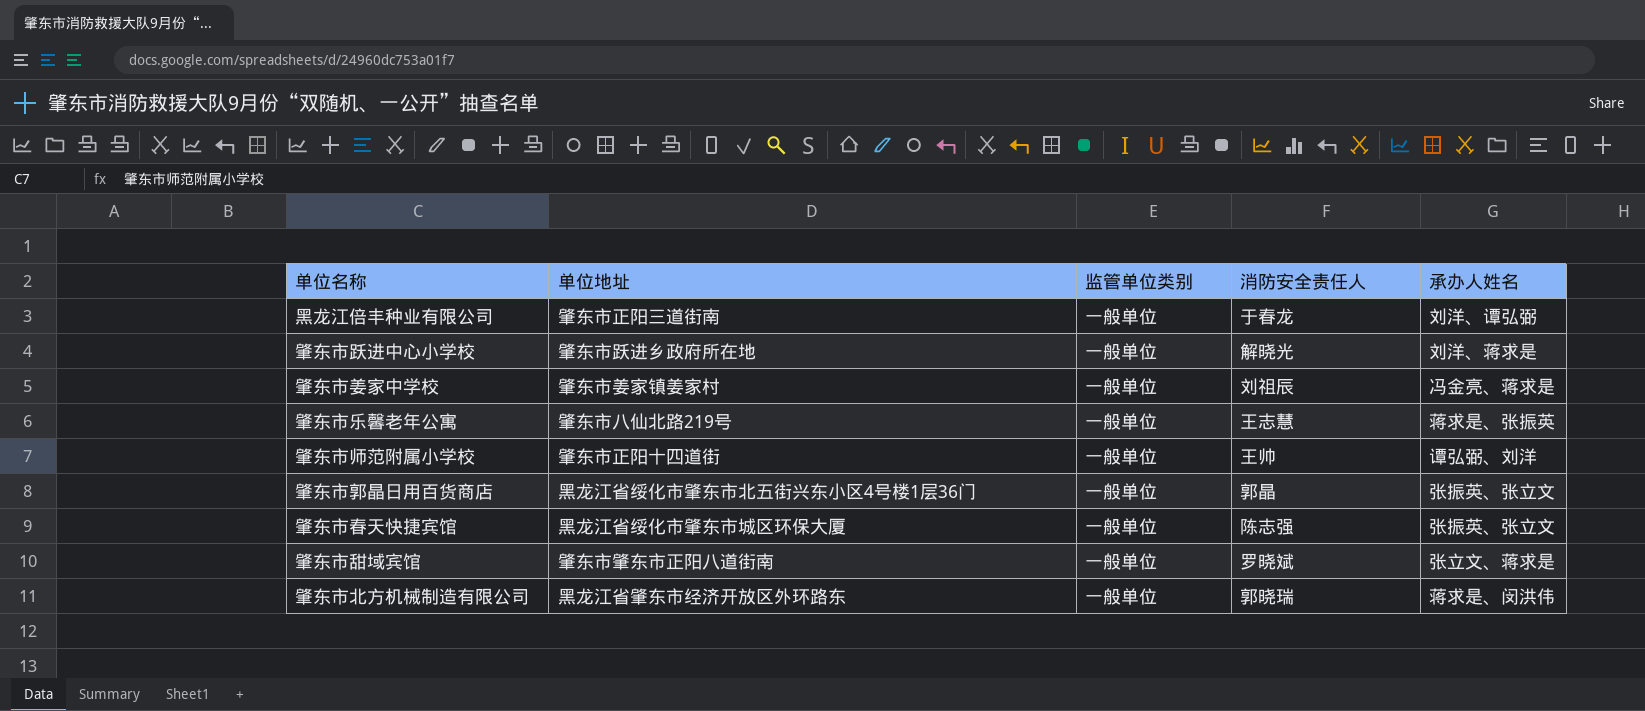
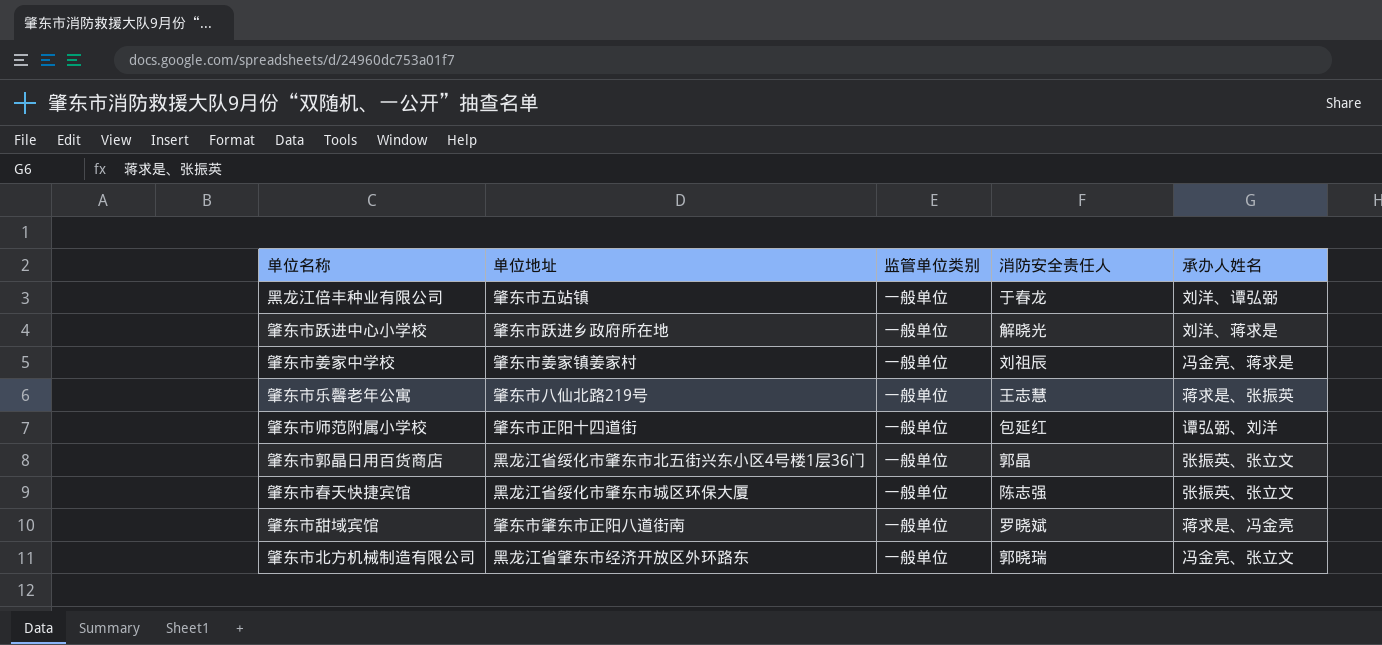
黑龙江倍丰种业有限公司 | 单位地址: 肇东市正阳三道街南 -> 肇东市五站镇
肇东市师范附属小学校 | 消防安全责任人: 王帅 -> 包延红
肇东市甜域宾馆 | 承办人姓名: 张立文、蒋求是 -> 蒋求是、冯金亮
肇东市北方机械制造有限公司 | 承办人姓名: 蒋求是、闵洪伟 -> 冯金亮、张立文

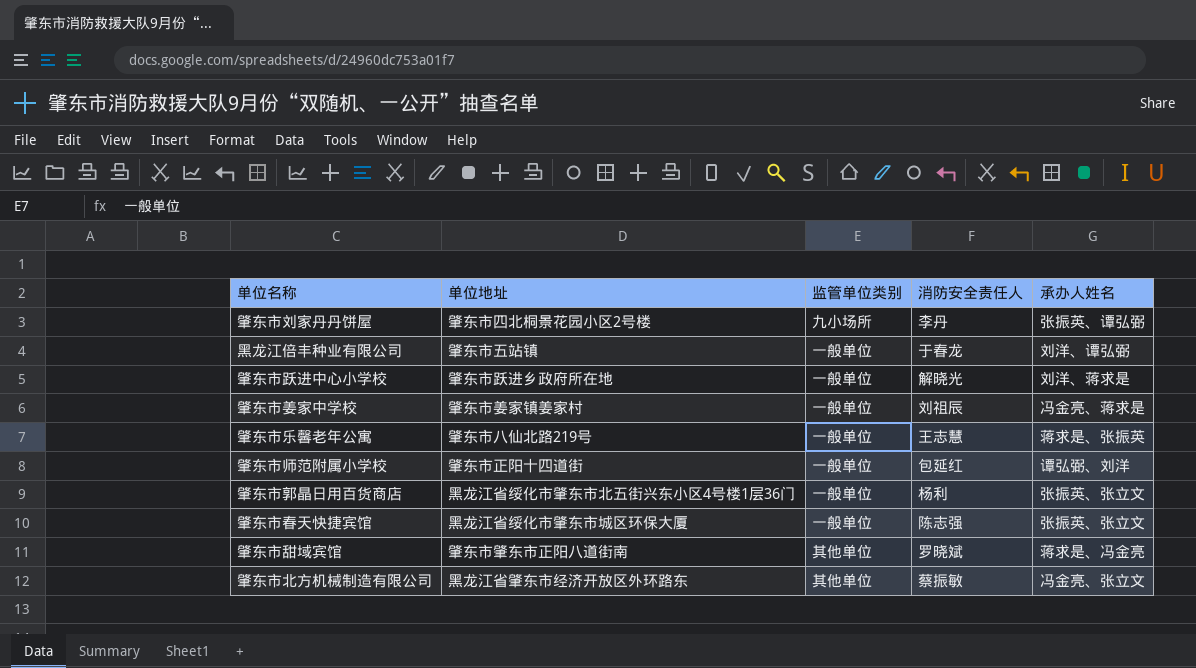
row 肇东市刘家丹丹饼屋: none -> 肇东市四北桐景花园小区2号楼 | 九小场所 | 李丹 | 张振英、谭弘弼
肇东市郭晶日用百货商店 | 消防安全责任人: 郭晶 -> 杨利
肇东市甜域宾馆 | 监管单位类别: 一般单位 -> 其他单位
肇东市北方机械制造有限公司 | 监管单位类别: 一般单位 -> 其他单位
肇东市北方机械制造有限公司 | 消防安全责任人: 郭晓瑞 -> 蔡振敏

